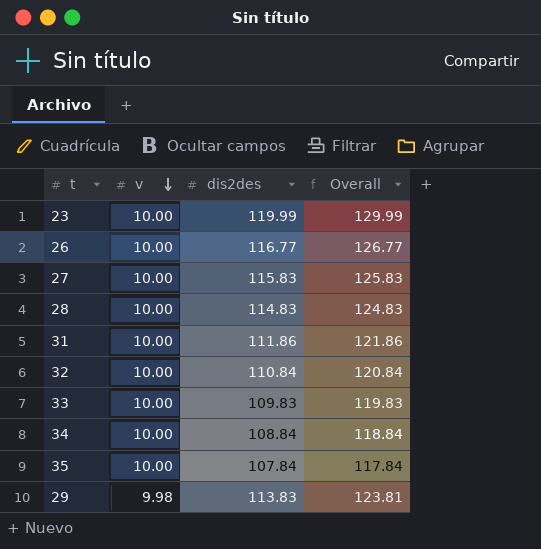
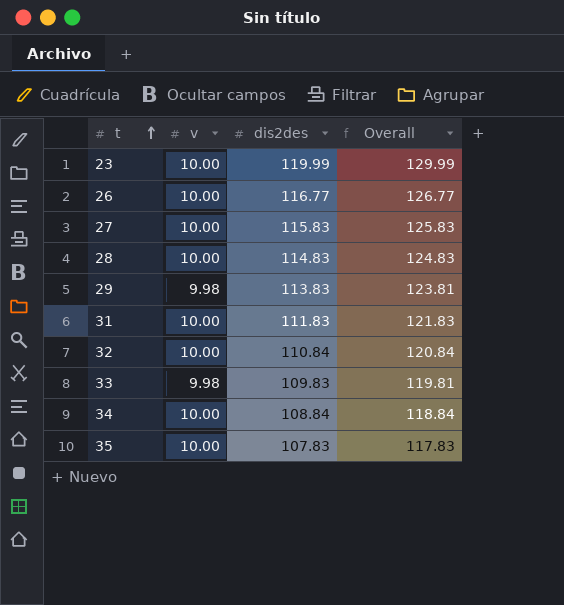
row order: v descending -> t ascending
31 | dis2des: 111.86 -> 111.83
31 | Overall: 121.86 -> 121.83
33 | v: 10.00 -> 9.98
33 | Overall: 119.83 -> 119.81
35 | dis2des: 107.84 -> 107.83
35 | Overall: 117.84 -> 117.83

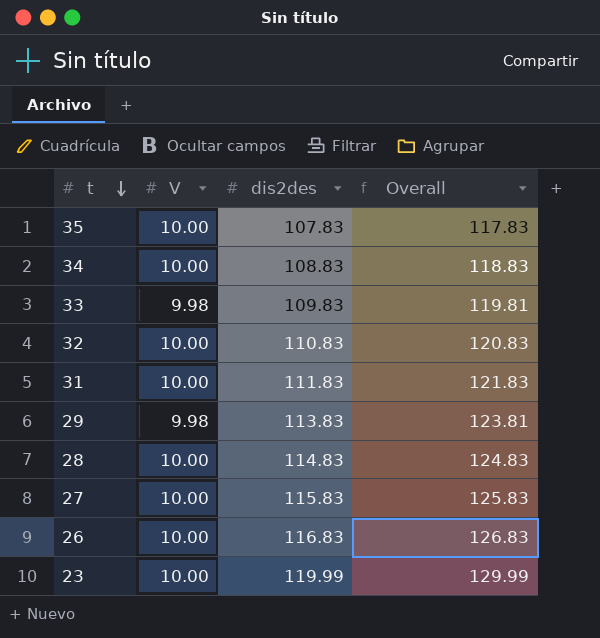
row order: t ascending -> t descending
column name: v -> V
34 | dis2des: 108.84 -> 108.83
34 | Overall: 118.84 -> 118.83
32 | dis2des: 110.84 -> 110.83
32 | Overall: 120.84 -> 120.83
26 | dis2des: 116.77 -> 116.83
26 | Overall: 126.77 -> 126.83

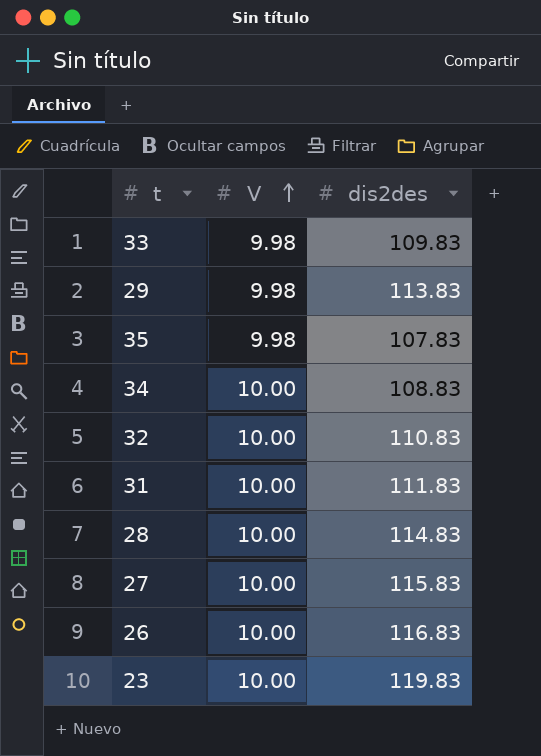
row order: t descending -> V ascending
column Overall | formula: [V] + [dis2des] -> none
35 | V: 10.00 -> 9.98
23 | dis2des: 119.99 -> 119.83

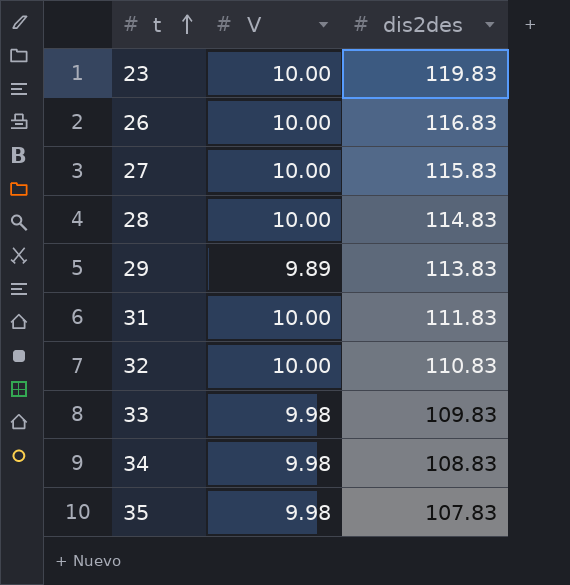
row order: V ascending -> t ascending
29 | V: 9.98 -> 9.89
34 | V: 10.00 -> 9.98

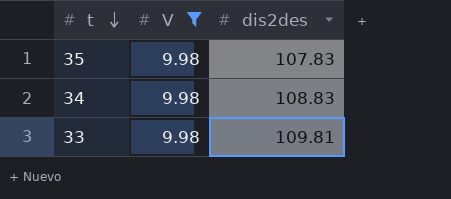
filter: none -> V = 9.98
row order: t ascending -> t descending
33 | dis2des: 109.83 -> 109.81

